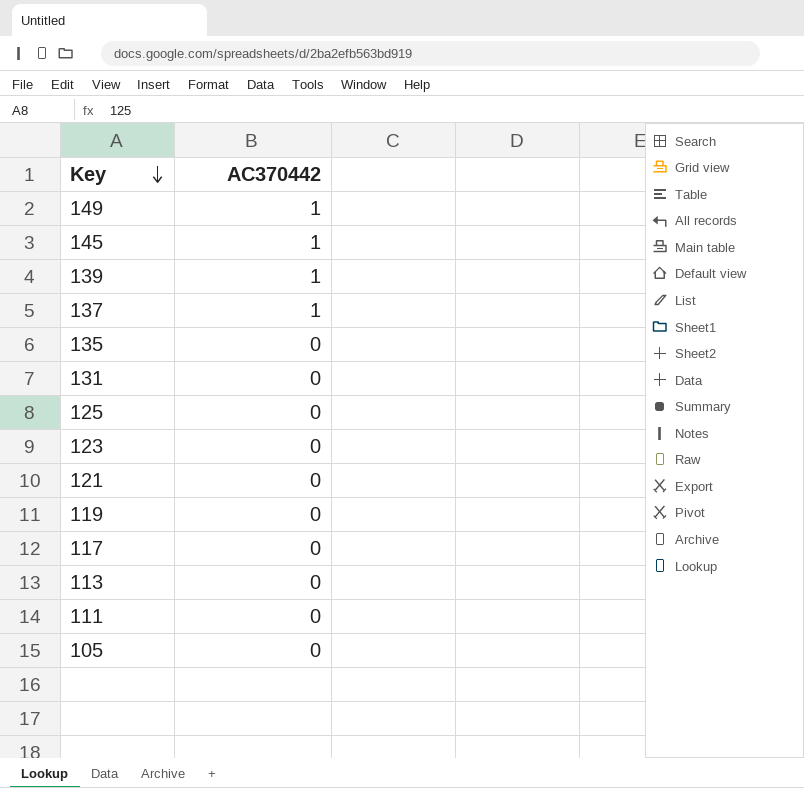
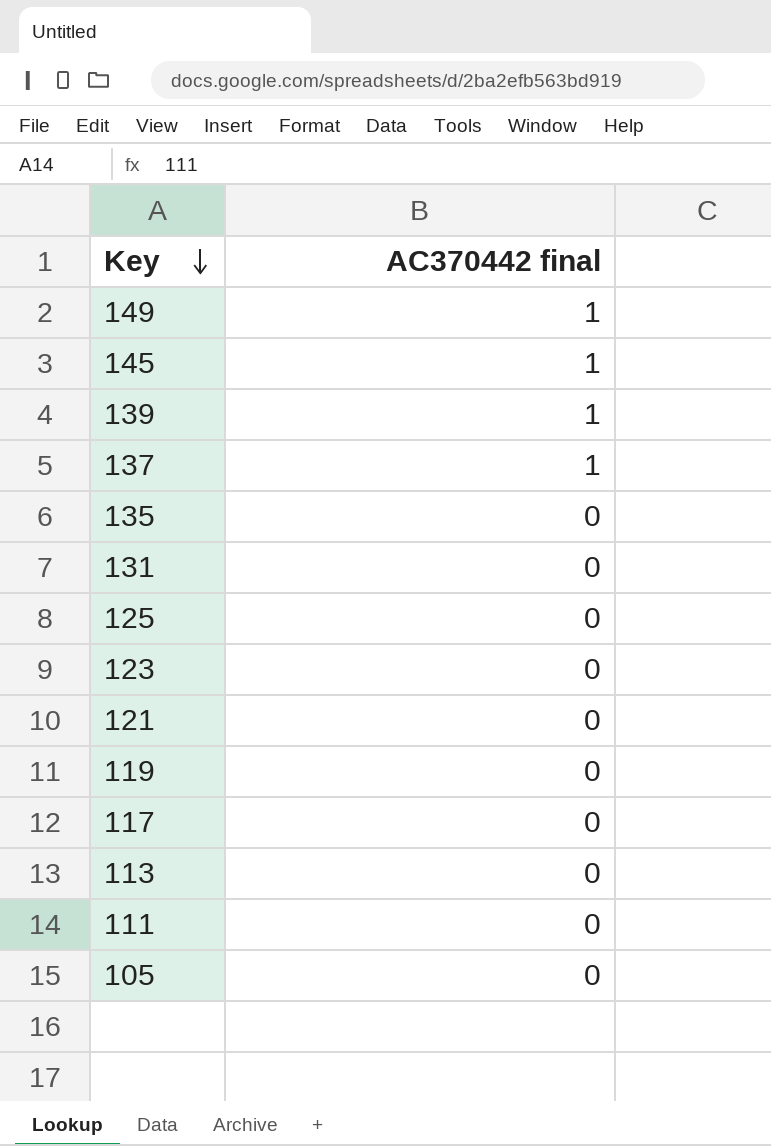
column name: AC370442 -> AC370442 final

